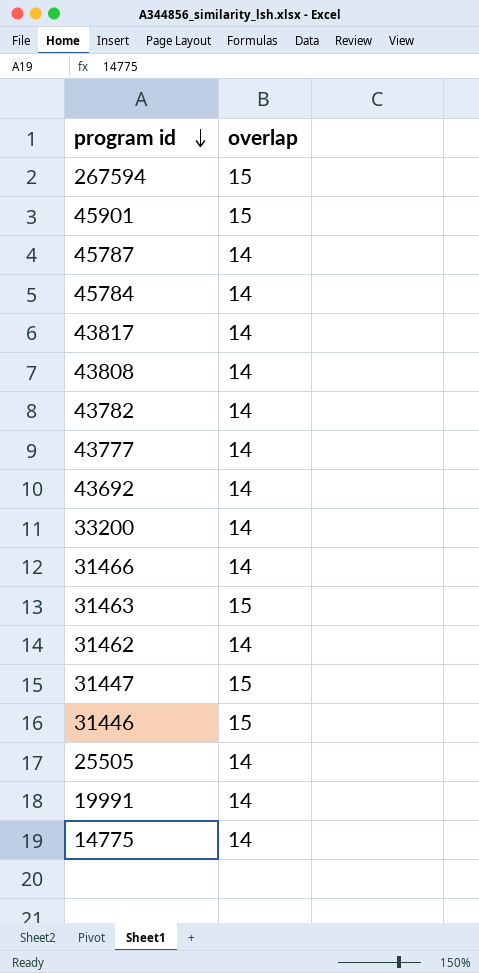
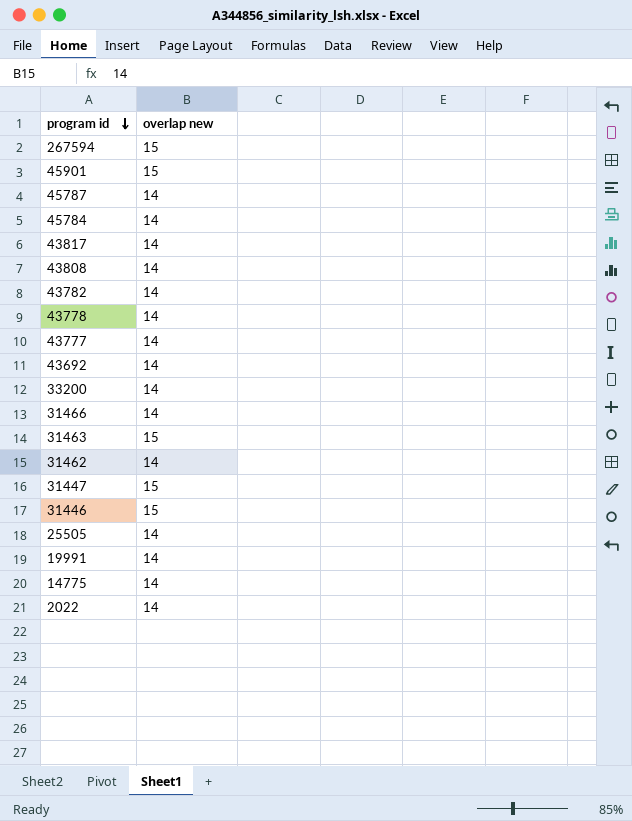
column name: overlap -> overlap new
row 43778: none -> 14
row 2022: none -> 14

